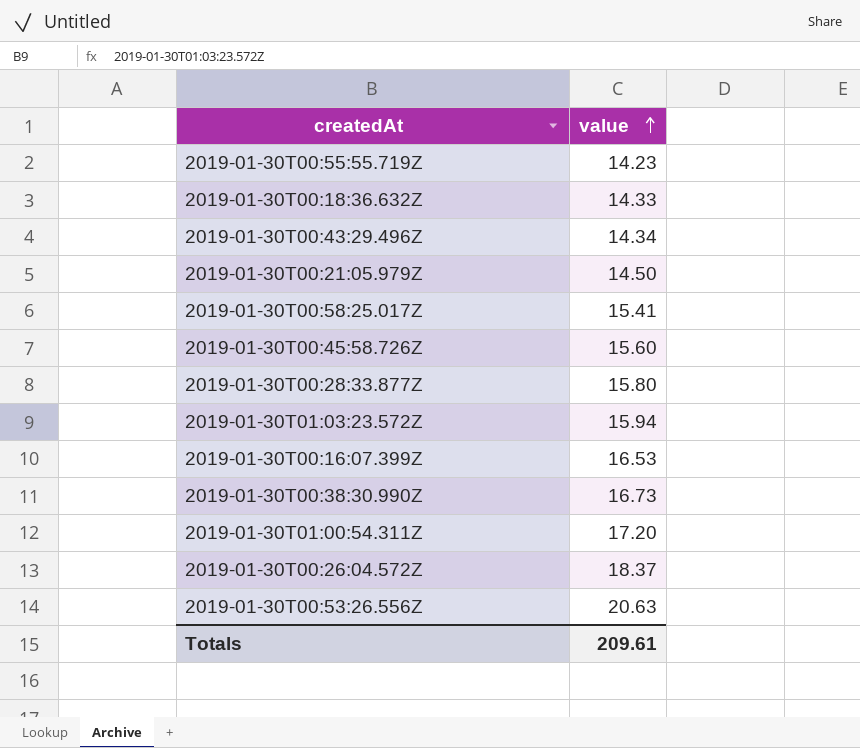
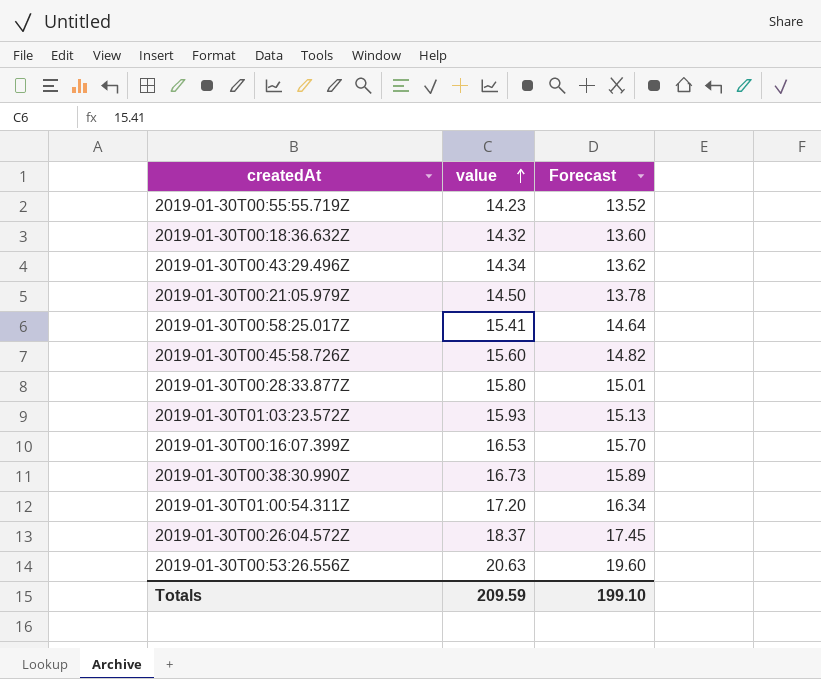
column Forecast | formula: none -> [value] * 0.95
2019-01-30T00:18:36.632Z | value: 14.33 -> 14.32
2019-01-30T01:03:23.572Z | value: 15.94 -> 15.93
Totals | value: 209.61 -> 209.59

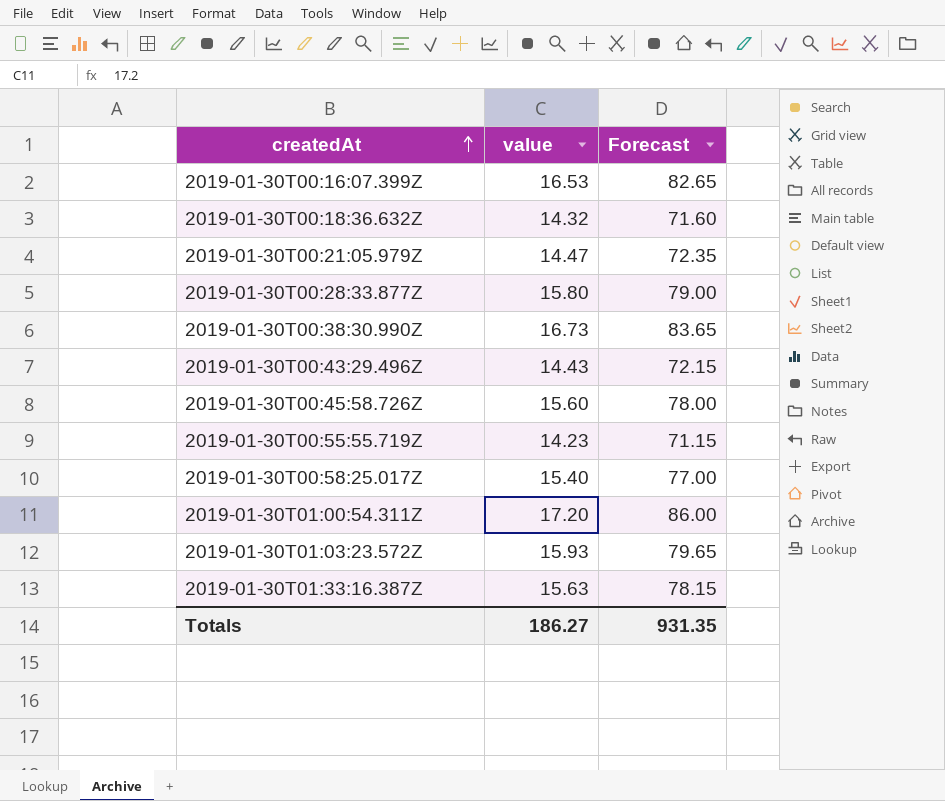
row order: value ascending -> createdAt ascending
column Forecast | formula: [value] * 0.95 -> [value] * 5
row 2019-01-30T00:26:04.572Z: 18.37 | 17.45 -> none
row 2019-01-30T00:53:26.556Z: 20.63 | 19.60 -> none
2019-01-30T00:21:05.979Z | value: 14.50 -> 14.47
2019-01-30T00:43:29.496Z | value: 14.34 -> 14.43
2019-01-30T00:58:25.017Z | value: 15.41 -> 15.40
row 2019-01-30T01:33:16.387Z: none -> 15.63 | 78.15
Totals | value: 209.59 -> 186.27
Totals | Forecast: 199.10 -> 931.35

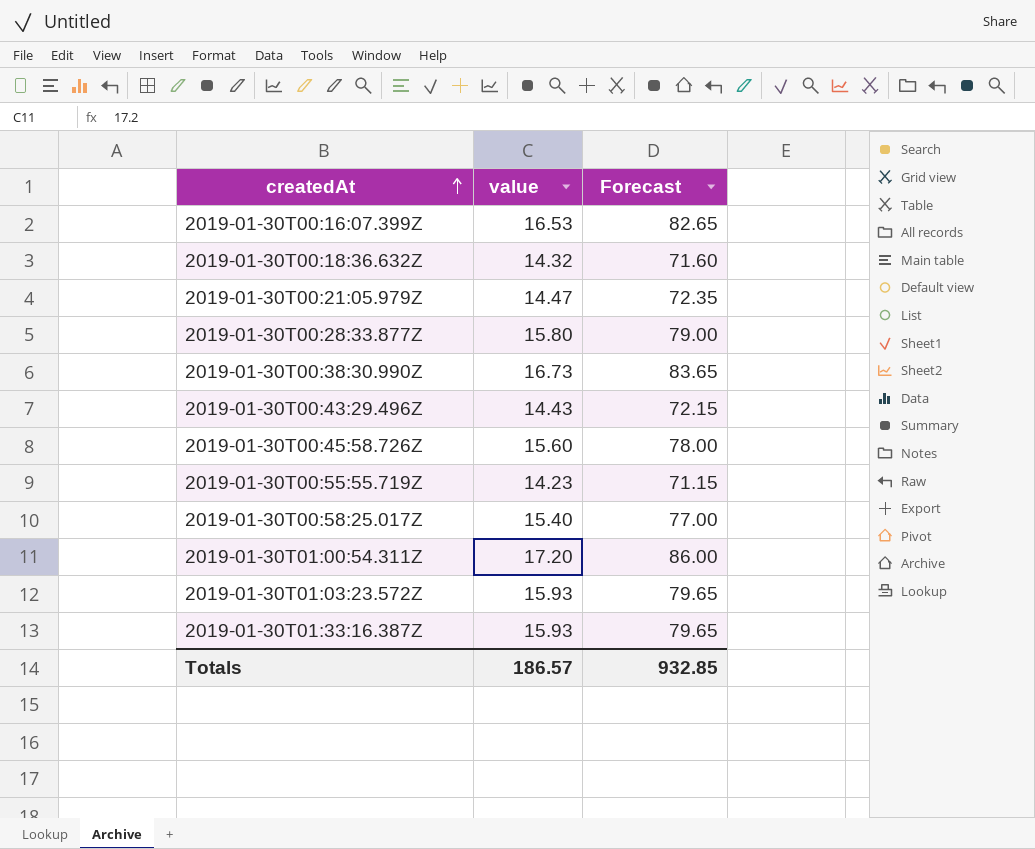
2019-01-30T01:33:16.387Z | value: 15.63 -> 15.93
2019-01-30T01:33:16.387Z | Forecast: 78.15 -> 79.65
Totals | value: 186.27 -> 186.57
Totals | Forecast: 931.35 -> 932.85

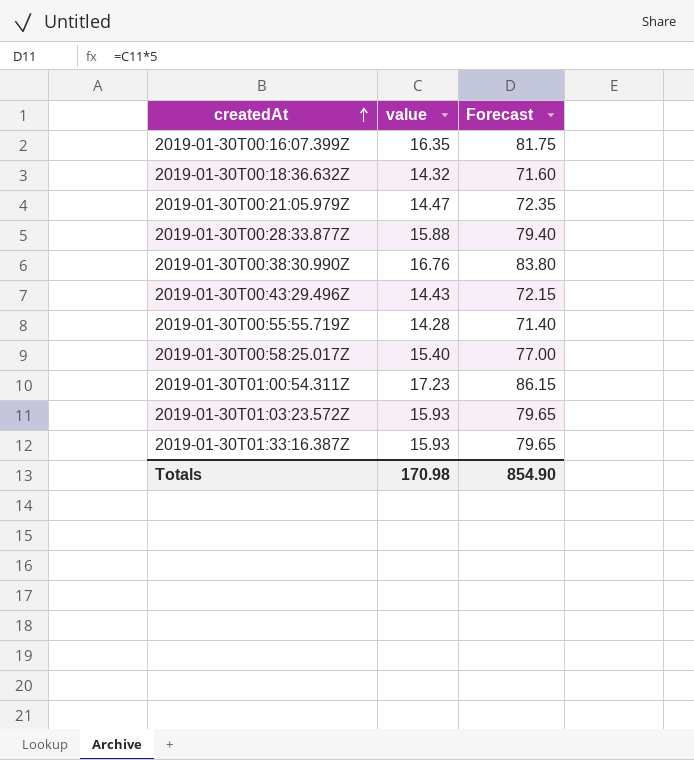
row 2019-01-30T00:45:58.726Z: 15.60 | 78.00 -> none
2019-01-30T00:16:07.399Z | value: 16.53 -> 16.35
2019-01-30T00:16:07.399Z | Forecast: 82.65 -> 81.75
2019-01-30T00:28:33.877Z | value: 15.80 -> 15.88
2019-01-30T00:28:33.877Z | Forecast: 79.00 -> 79.40
2019-01-30T00:38:30.990Z | value: 16.73 -> 16.76
2019-01-30T00:38:30.990Z | Forecast: 83.65 -> 83.80
2019-01-30T00:55:55.719Z | value: 14.23 -> 14.28
2019-01-30T00:55:55.719Z | Forecast: 71.15 -> 71.40
2019-01-30T01:00:54.311Z | value: 17.20 -> 17.23
2019-01-30T01:00:54.311Z | Forecast: 86.00 -> 86.15
Totals | value: 186.57 -> 170.98
Totals | Forecast: 932.85 -> 854.90

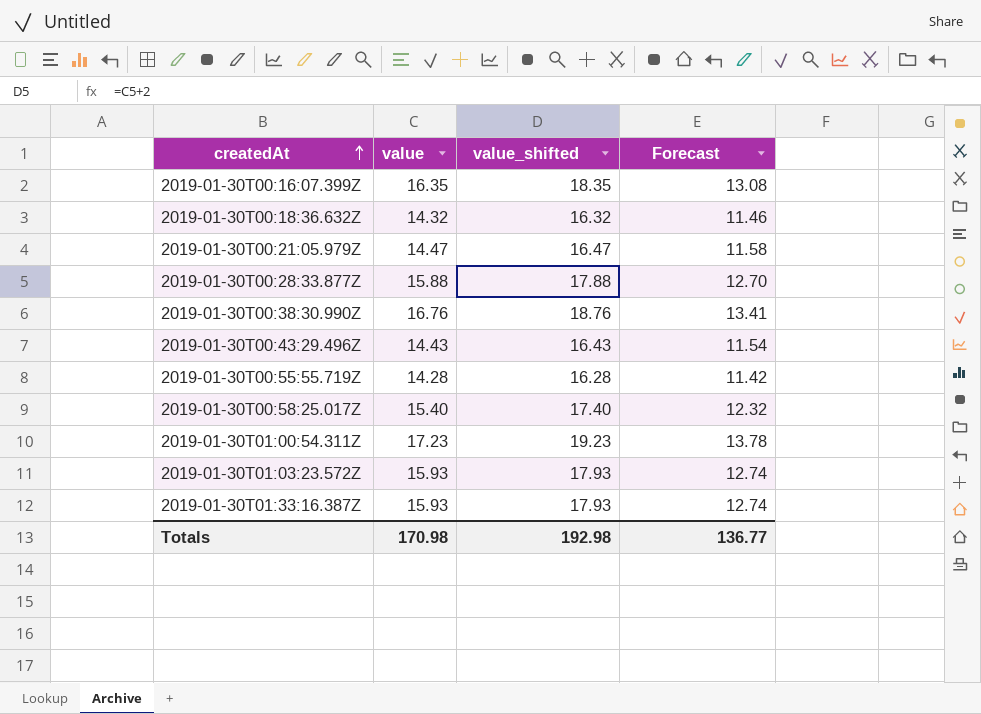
column value_shifted | formula: none -> [value] + 2
column Forecast | formula: [value] * 5 -> [value] * 0.8
Totals | Forecast: 854.90 -> 136.77

